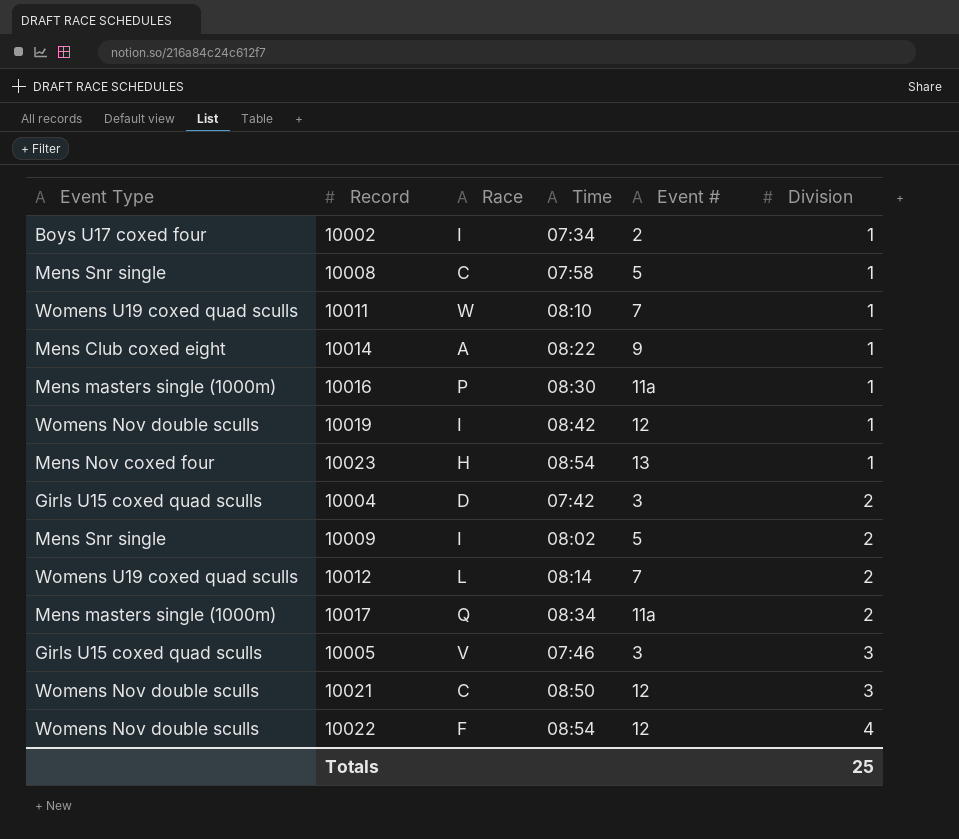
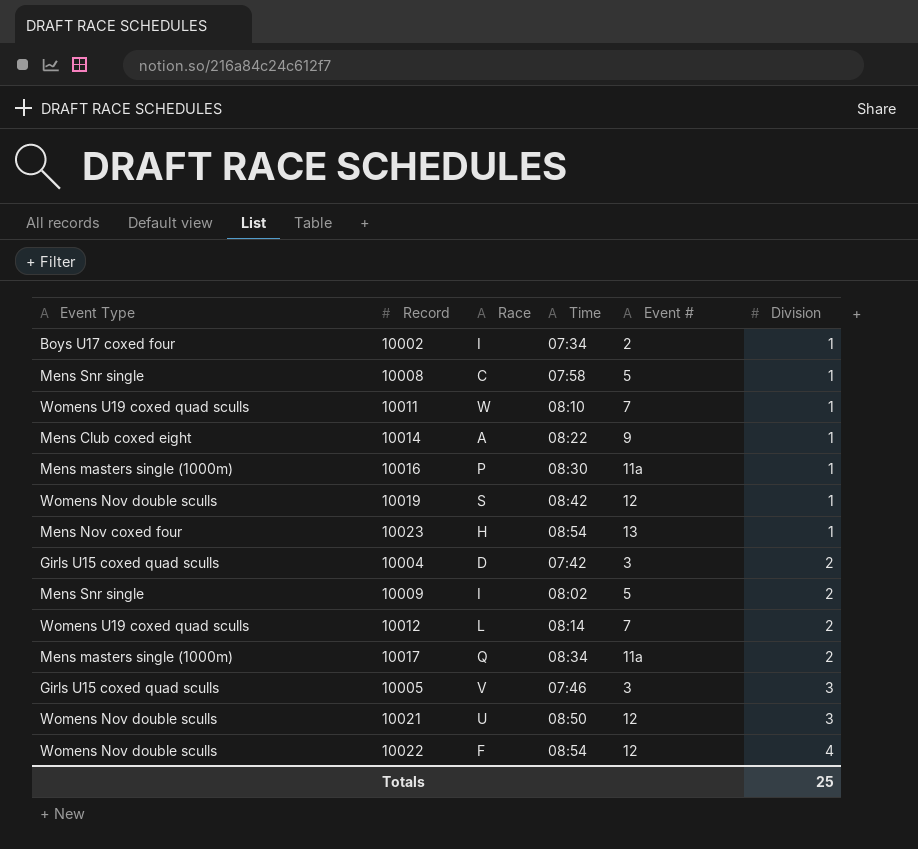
10019 | Race: I -> S
10021 | Race: C -> U

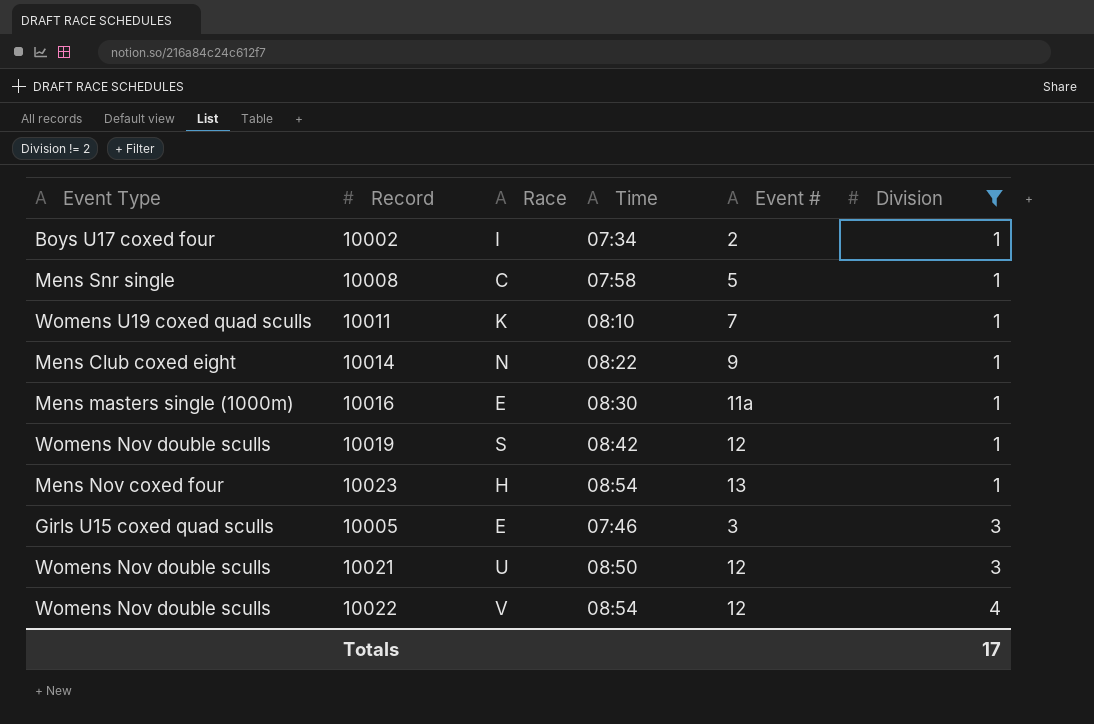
filter: none -> Division != 2
10011 | Race: W -> K
10014 | Race: A -> N
10016 | Race: P -> E
10005 | Race: V -> E
10022 | Race: F -> V
Totals | Division: 25 -> 17

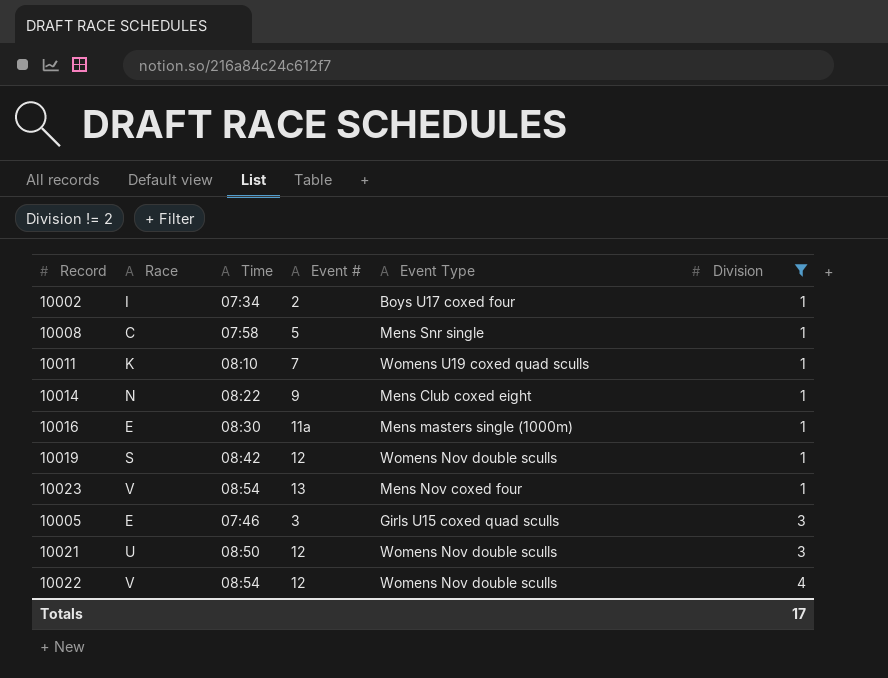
column Event Type | position: 1 -> 5
10023 | Race: H -> V

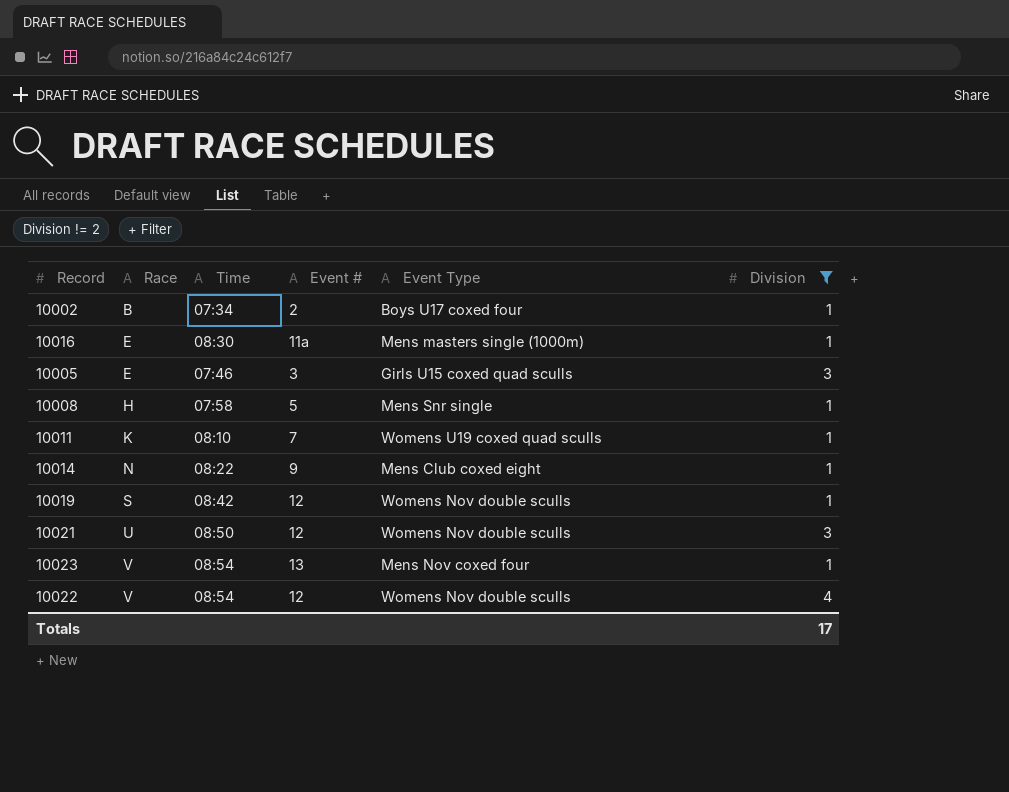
row order: Division ascending -> Race ascending
10002 | Race: I -> B
10008 | Race: C -> H

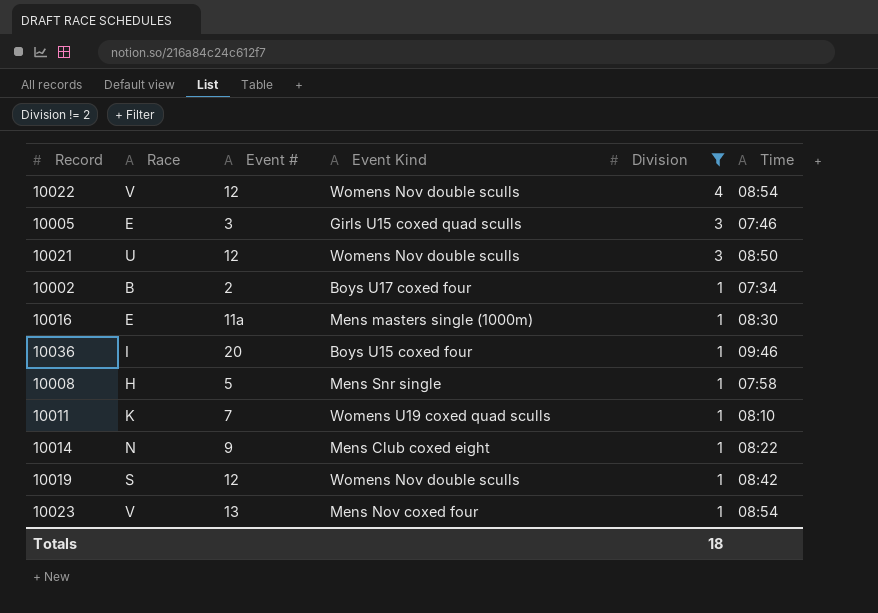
row order: Race ascending -> Division descending
column name: Event Type -> Event Kind
column Time | position: 3 -> 6
row 10036: none -> I | 20 | Boys U15 coxed four | 1 | 09:46
Totals | Division: 17 -> 18

